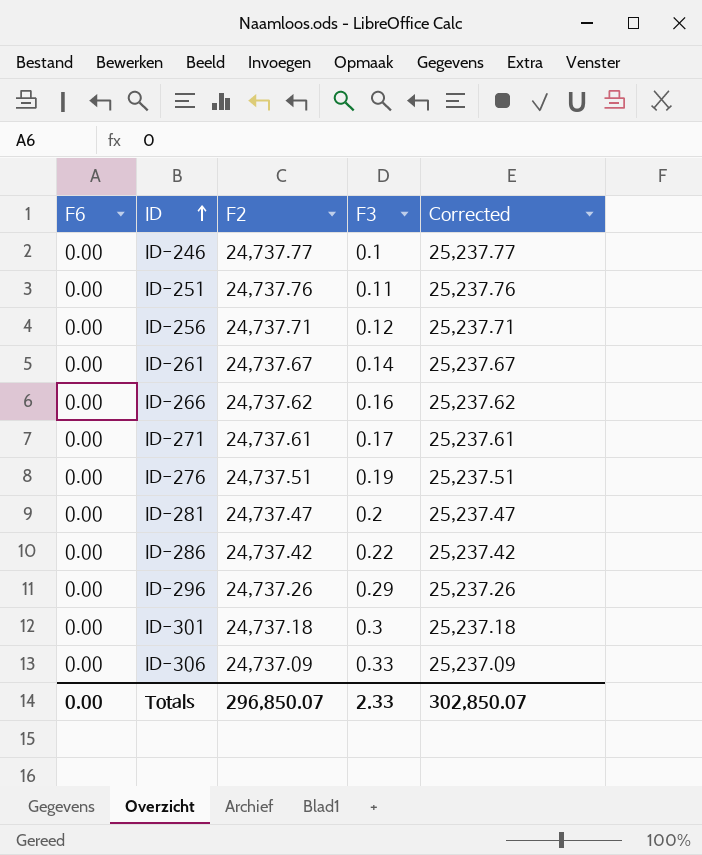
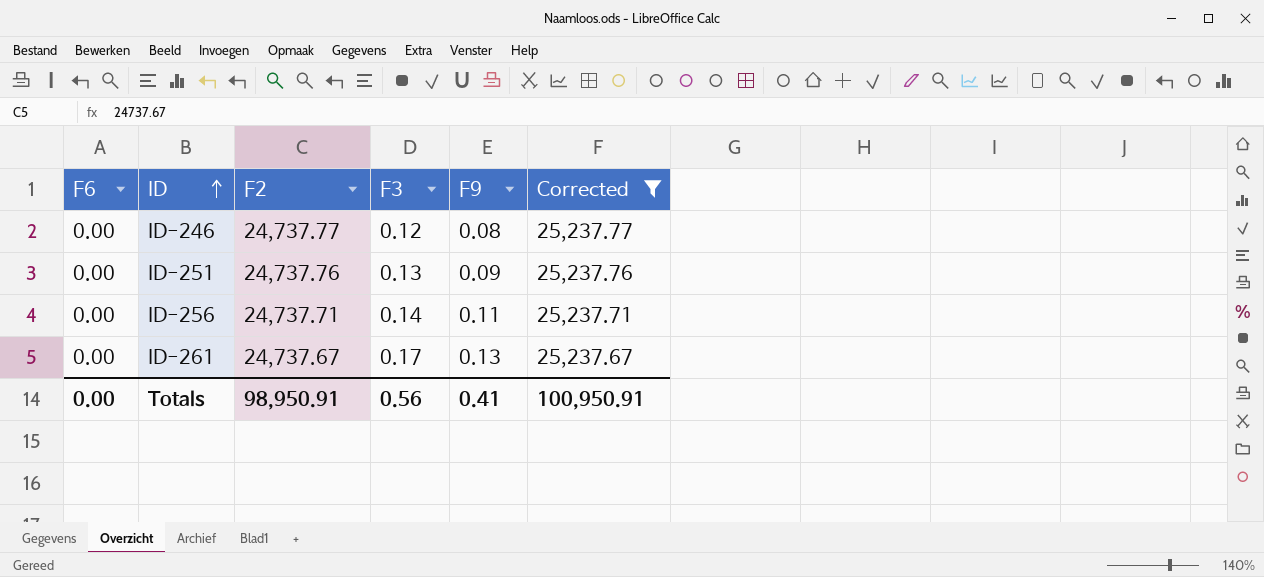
filter: none -> Corrected >= 25,237.67
column F9 | position: none -> 5
ID-246 | F3: 0.1 -> 0.12
ID-251 | F3: 0.11 -> 0.13
ID-256 | F3: 0.12 -> 0.14
ID-261 | F3: 0.14 -> 0.17
Totals | F2: 296,850.07 -> 98,950.91
Totals | F3: 2.33 -> 0.56
Totals | Corrected: 302,850.07 -> 100,950.91

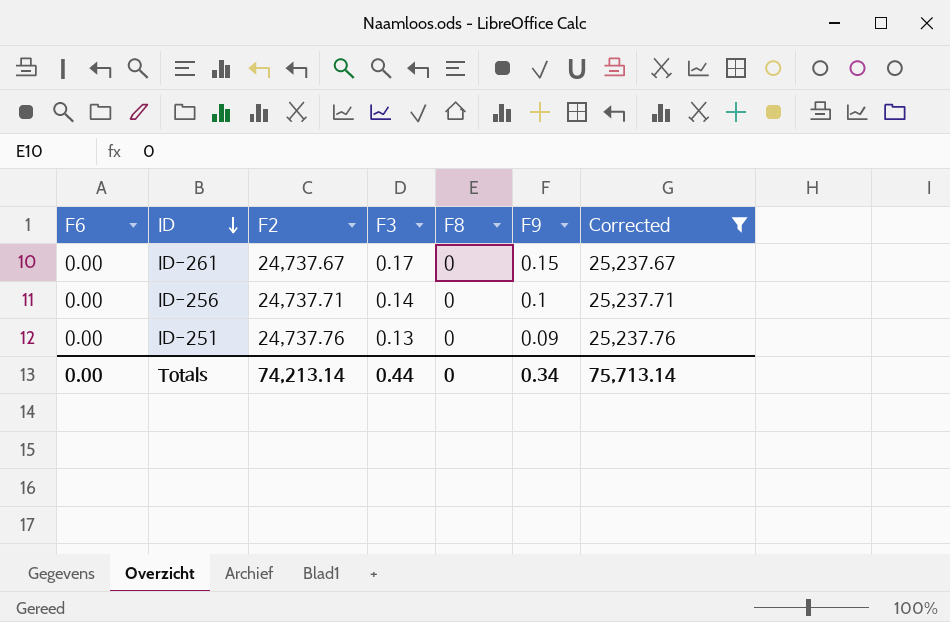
row order: ID ascending -> ID descending
column F8 | position: none -> 5
row ID-246: 0.00 | 24,737.77 | 0.12 | 0.08 | 25,237.77 -> none
ID-261 | F9: 0.13 -> 0.15
ID-256 | F9: 0.11 -> 0.1
Totals | F2: 98,950.91 -> 74,213.14
Totals | F3: 0.56 -> 0.44
Totals | F9: 0.41 -> 0.34
Totals | Corrected: 100,950.91 -> 75,713.14

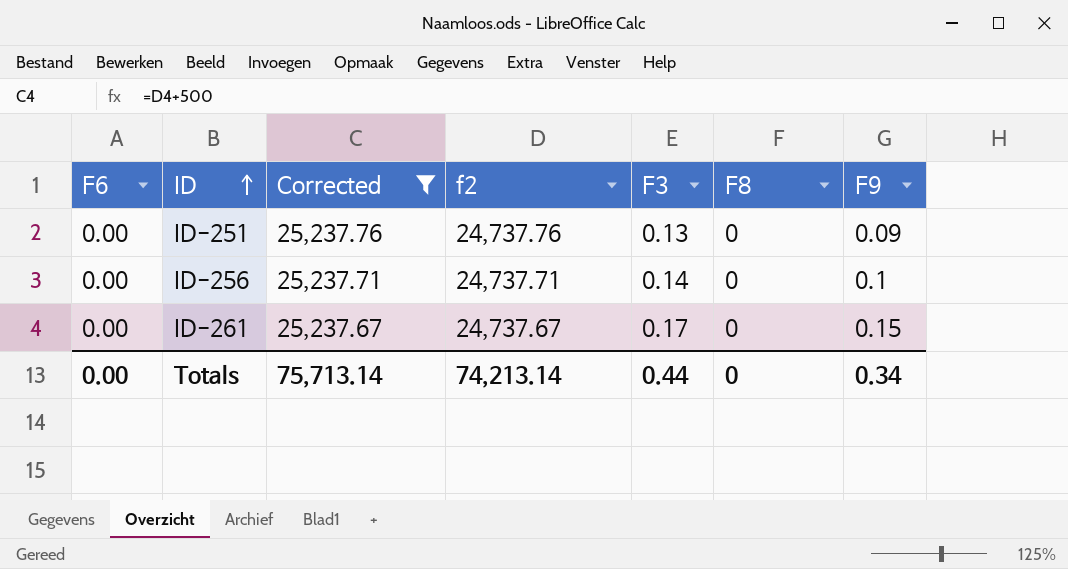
row order: ID descending -> ID ascending
column Corrected | position: 7 -> 3
column name: F2 -> f2

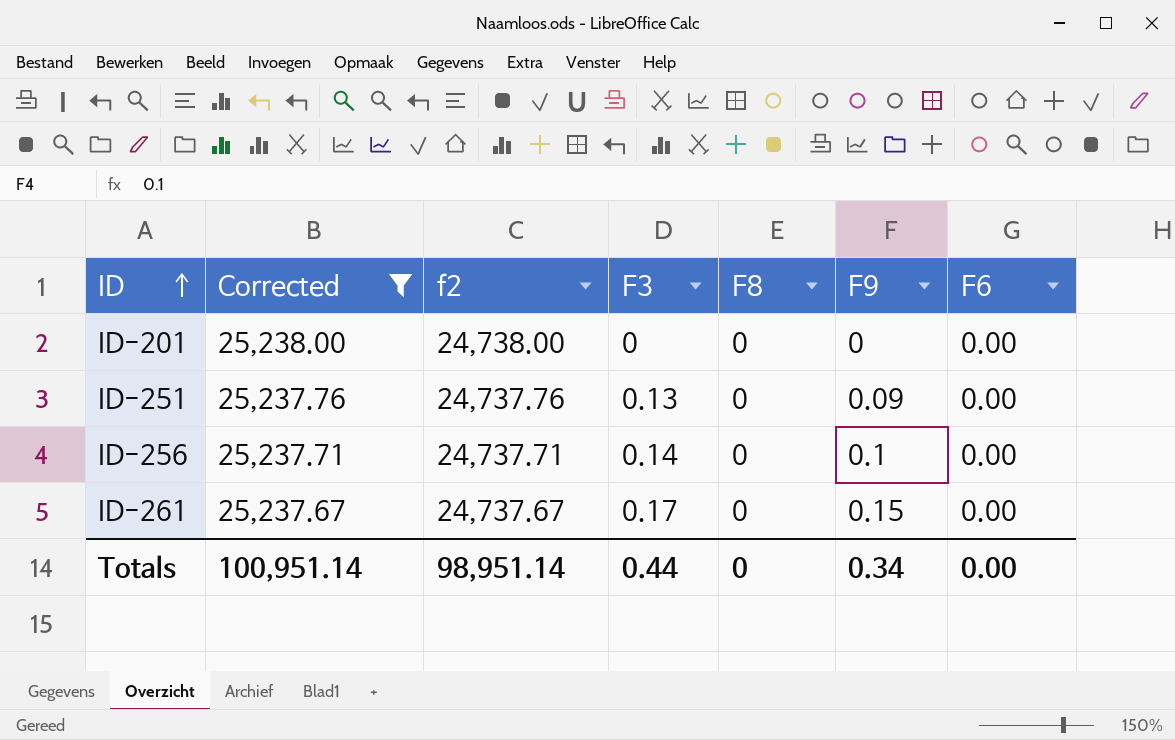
column F6 | position: 1 -> 7
row ID-201: none -> 25,238.00 | 24,738.00 | 0 | 0 | 0 | 0.00
Totals | Corrected: 75,713.14 -> 100,951.14
Totals | f2: 74,213.14 -> 98,951.14

